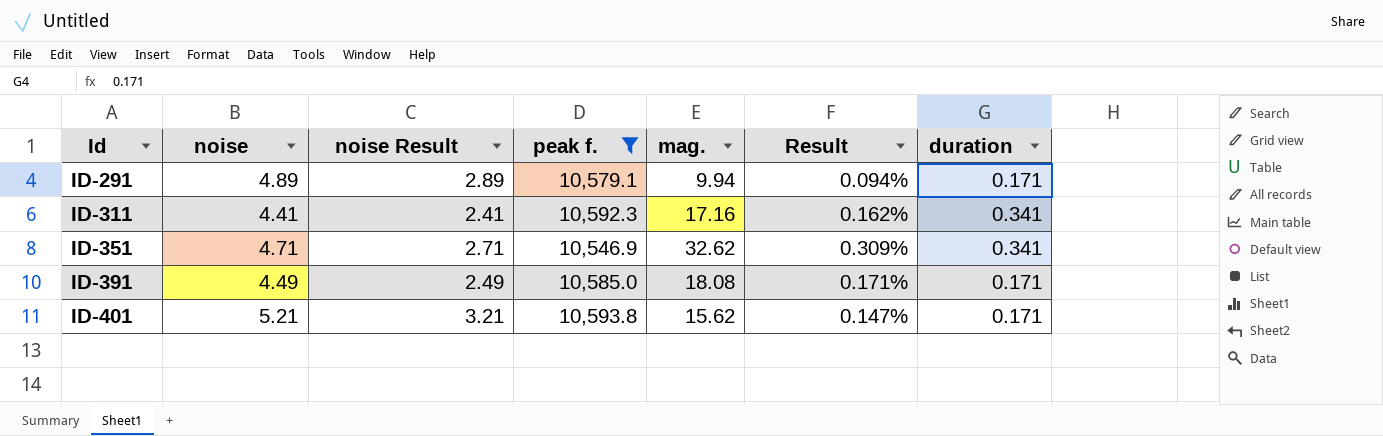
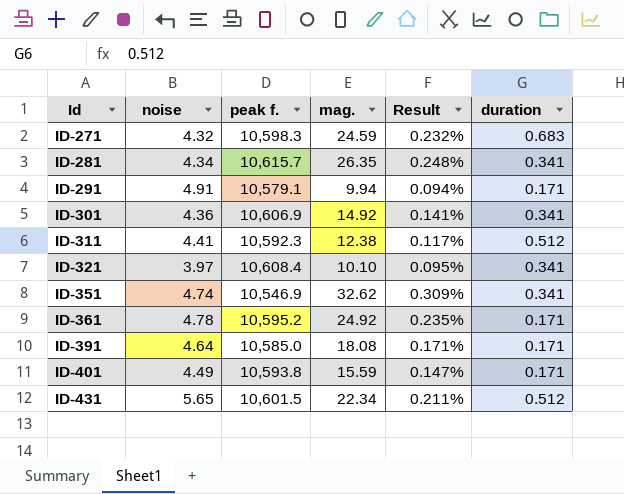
filter: peak f. <= 10,593.8 -> none
column noise Result | formula: [noise] - 2 -> none
ID-291 | noise: 4.89 -> 4.91
ID-311 | mag.: 17.16 -> 12.38
ID-311 | Result: 0.162% -> 0.117%
ID-311 | duration: 0.341 -> 0.512
ID-351 | noise: 4.71 -> 4.74
ID-391 | noise: 4.49 -> 4.64
ID-401 | noise: 5.21 -> 4.49
ID-401 | mag.: 15.62 -> 15.59

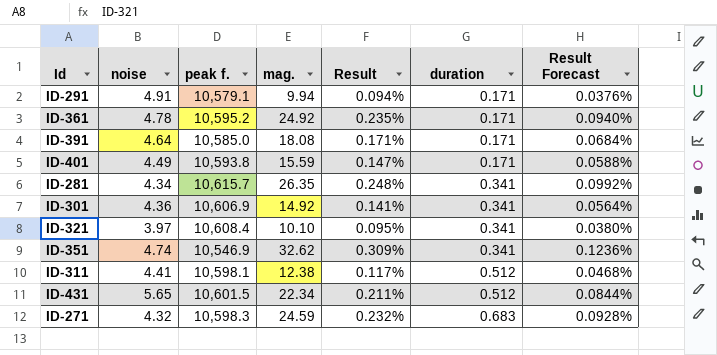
row order: Id ascending -> duration ascending
column Result Forecast | formula: none -> [Result] * 0.4
ID-311 | peak f.: 10,592.3 -> 10,598.1

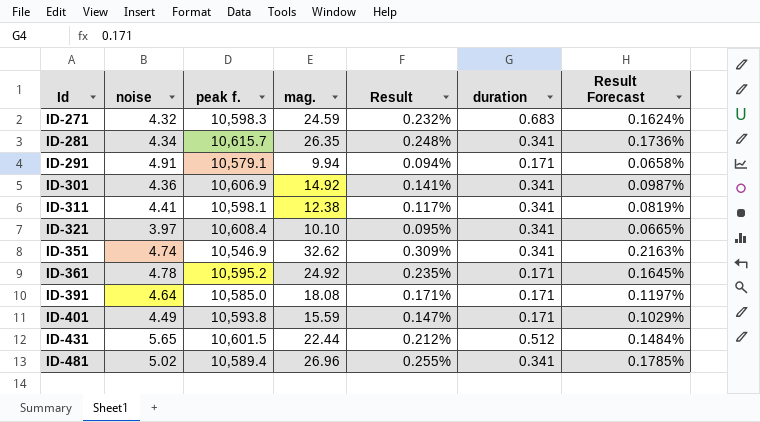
row order: duration ascending -> Id ascending
column Result Forecast | formula: [Result] * 0.4 -> [Result] * 0.7
ID-311 | duration: 0.512 -> 0.341
ID-431 | mag.: 22.34 -> 22.44
ID-431 | Result: 0.211% -> 0.212%
row ID-481: none -> 5.02 | 10,589.4 | 26.96 | 0.255% | 0.341 | 0.1785%

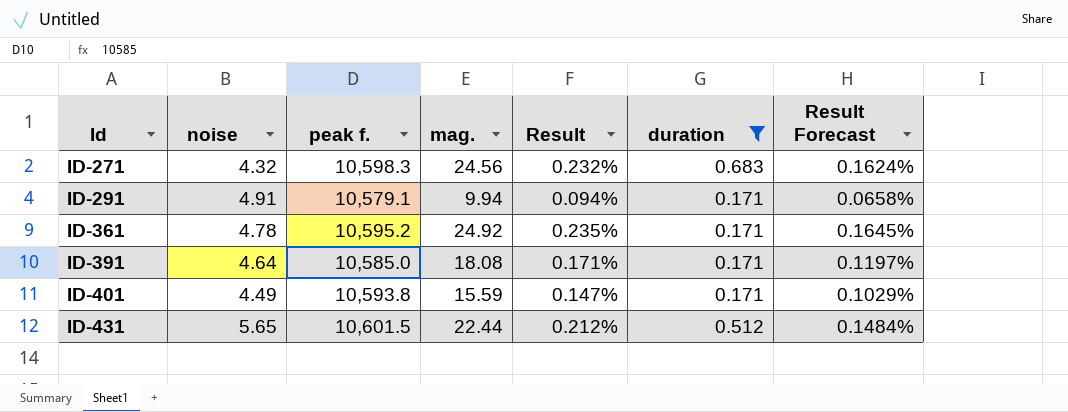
filter: none -> duration != 0.341
ID-271 | mag.: 24.59 -> 24.56

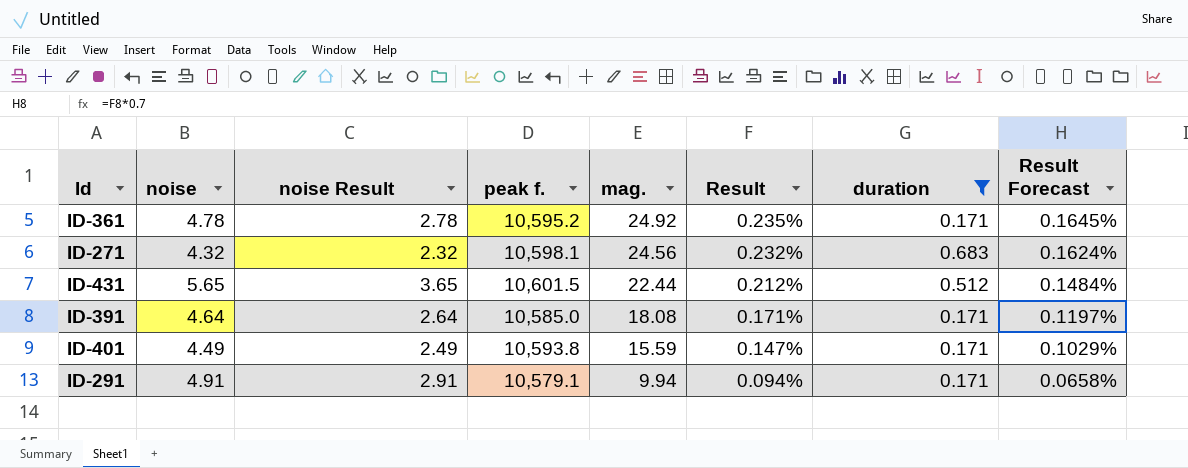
row order: Id ascending -> mag. descending
column noise Result | formula: none -> [noise] - 2
ID-271 | peak f.: 10,598.3 -> 10,598.1

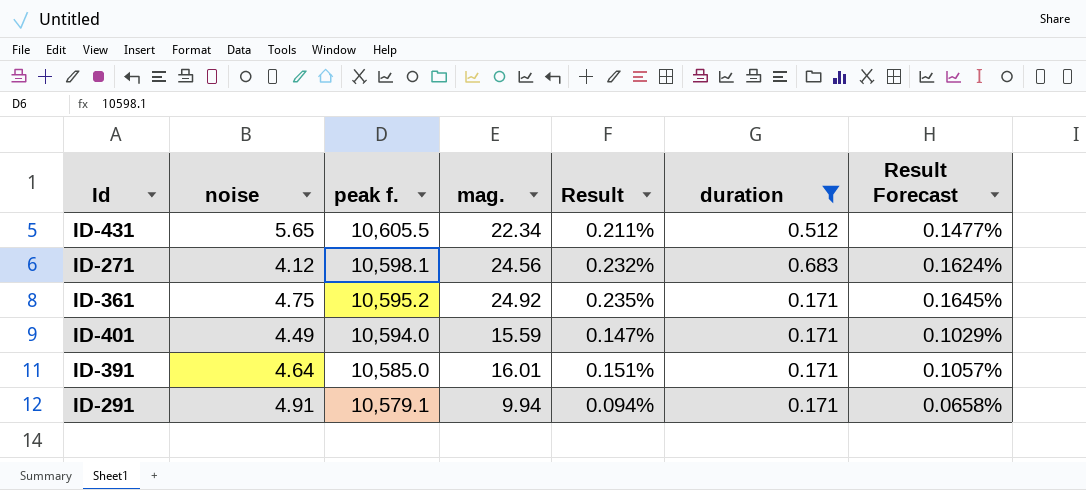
row order: mag. descending -> peak f. descending
column noise Result | formula: [noise] - 2 -> none
ID-431 | peak f.: 10,601.5 -> 10,605.5
ID-431 | mag.: 22.44 -> 22.34
ID-431 | Result: 0.212% -> 0.211%
ID-431 | Result Forecast: 0.1484% -> 0.1477%
ID-271 | noise: 4.32 -> 4.12
ID-361 | noise: 4.78 -> 4.75
ID-401 | peak f.: 10,593.8 -> 10,594.0
ID-391 | mag.: 18.08 -> 16.01
ID-391 | Result: 0.171% -> 0.151%
ID-391 | Result Forecast: 0.1197% -> 0.1057%

